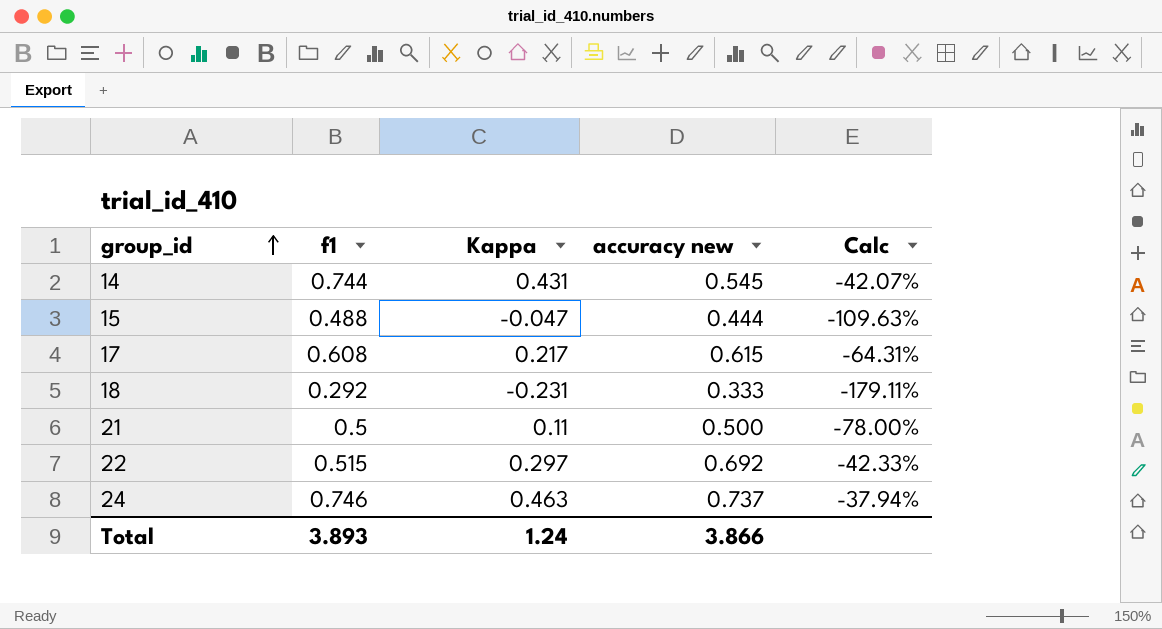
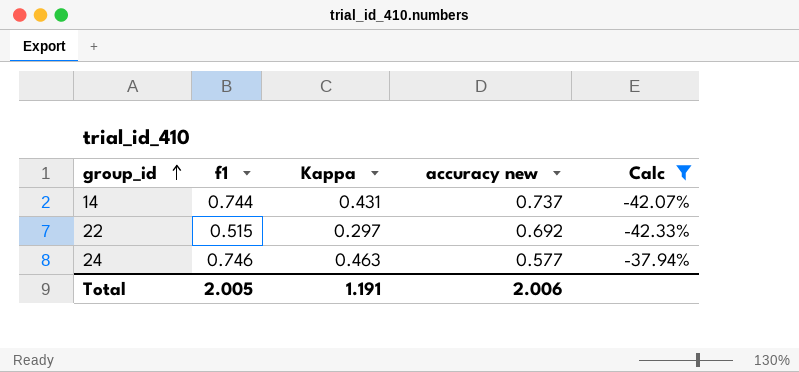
filter: none -> Calc >= -42.33%
14 | accuracy new: 0.545 -> 0.737
24 | accuracy new: 0.737 -> 0.577
Total | f1: 3.893 -> 2.005
Total | Kappa: 1.24 -> 1.191
Total | accuracy new: 3.866 -> 2.006

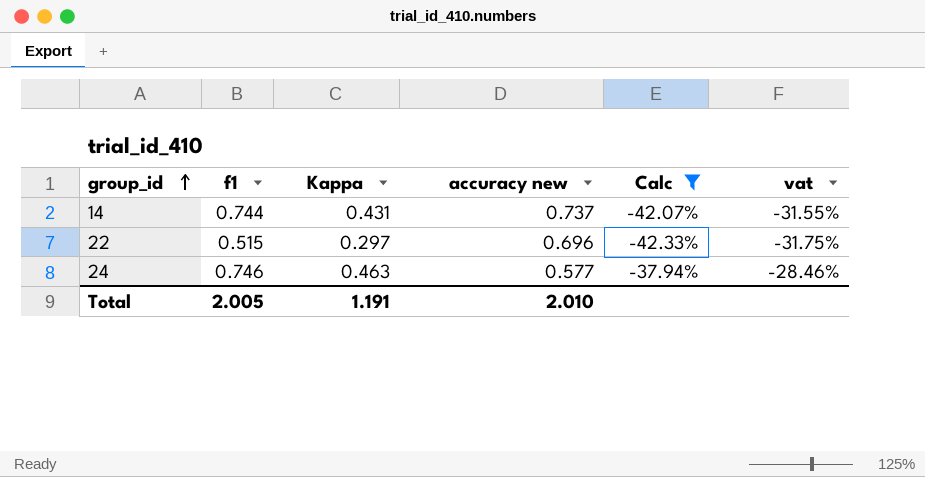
column vat | formula: none -> [Calc] * 0.75
22 | accuracy new: 0.692 -> 0.696
Total | accuracy new: 2.006 -> 2.010

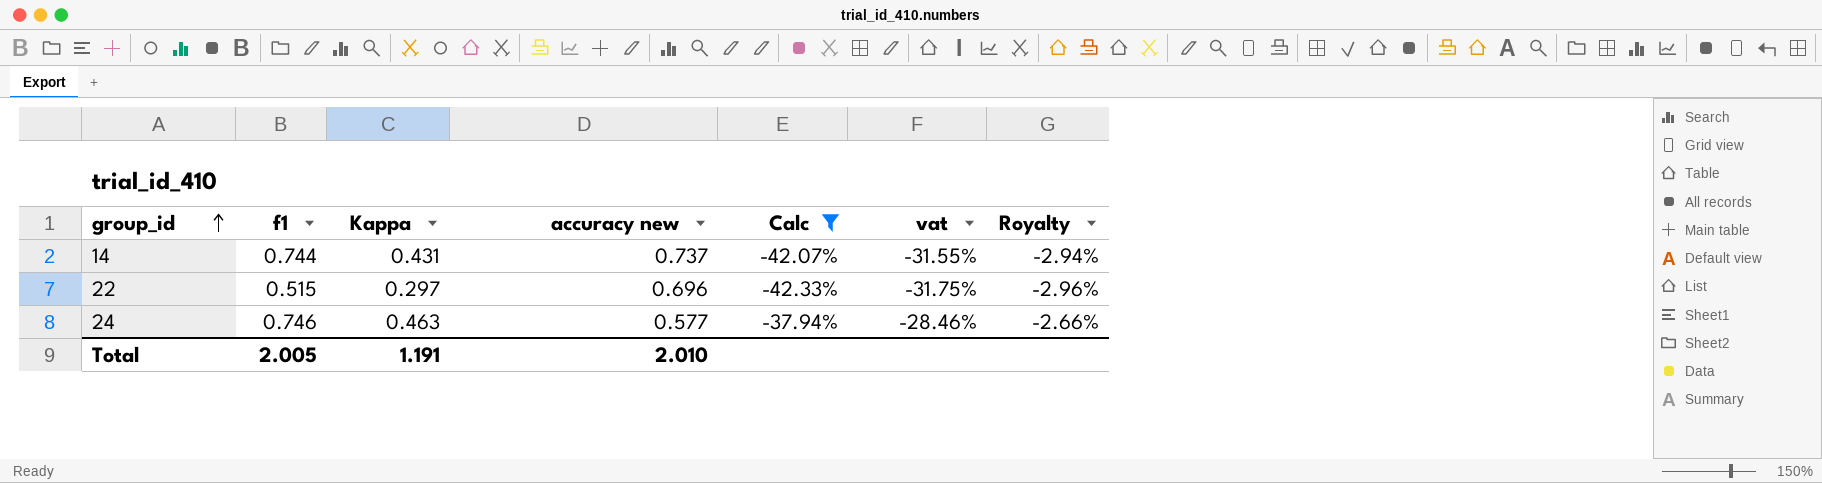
column Royalty | formula: none -> [Calc] * 0.07

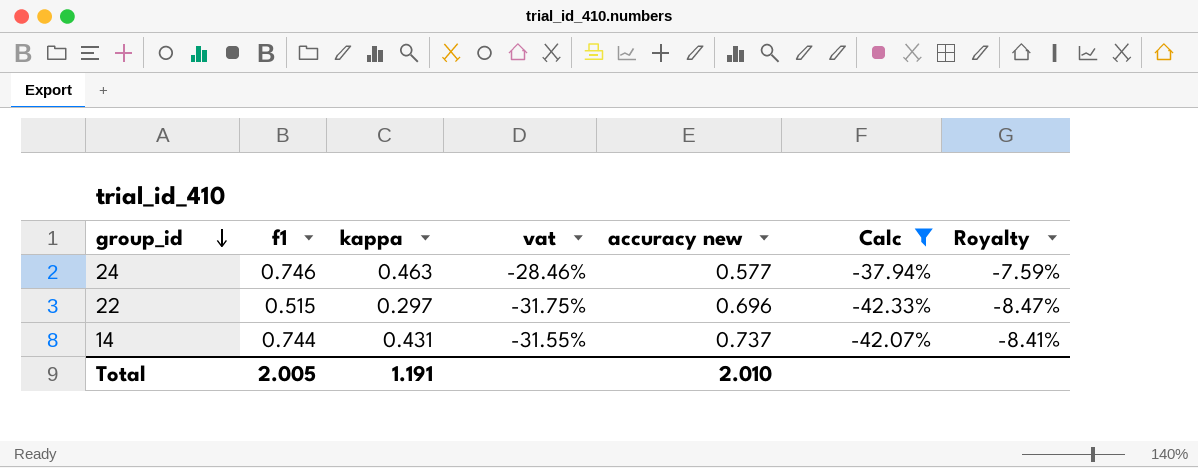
row order: group_id ascending -> group_id descending
column name: Kappa -> kappa
column vat | position: 6 -> 4
column Royalty | formula: [Calc] * 0.07 -> [Calc] * 0.2

